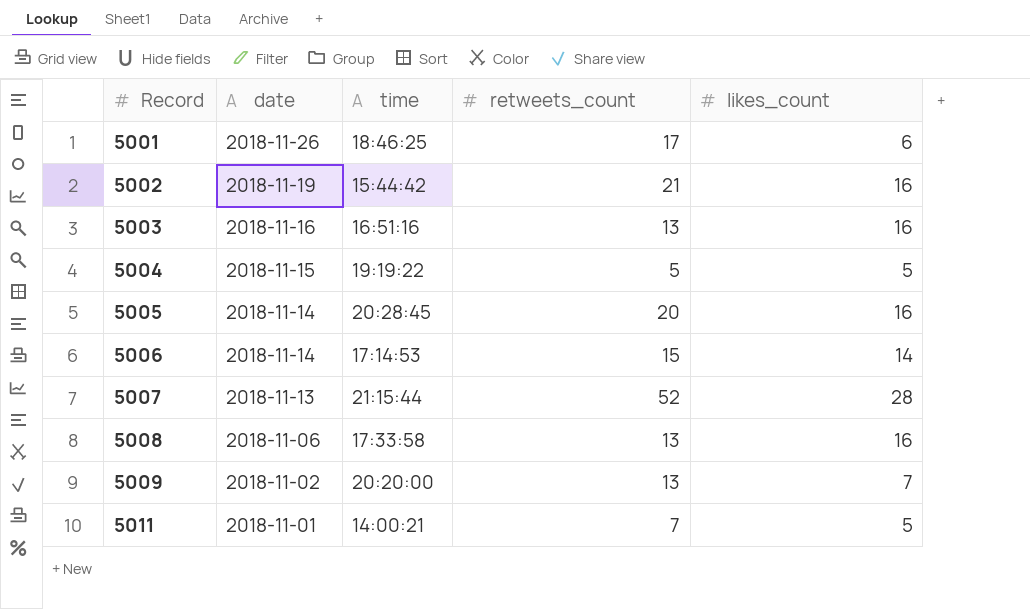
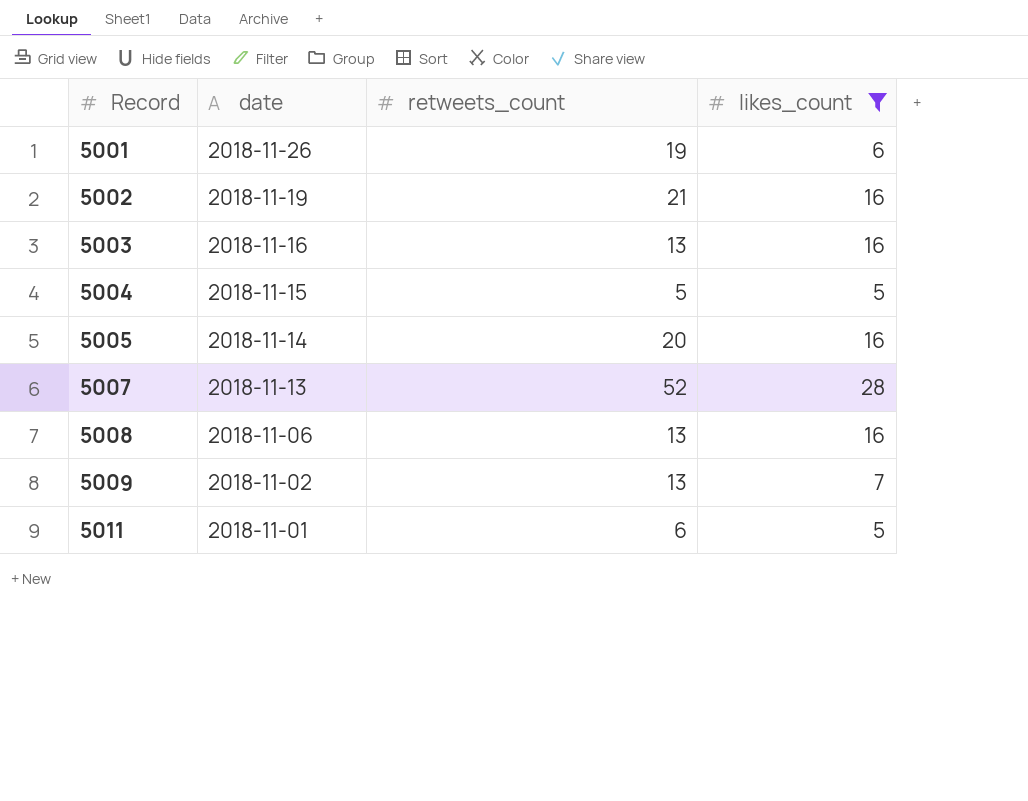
filter: none -> likes_count != 14
column time | position: 3 -> none
5001 | retweets_count: 17 -> 19
5011 | retweets_count: 7 -> 6

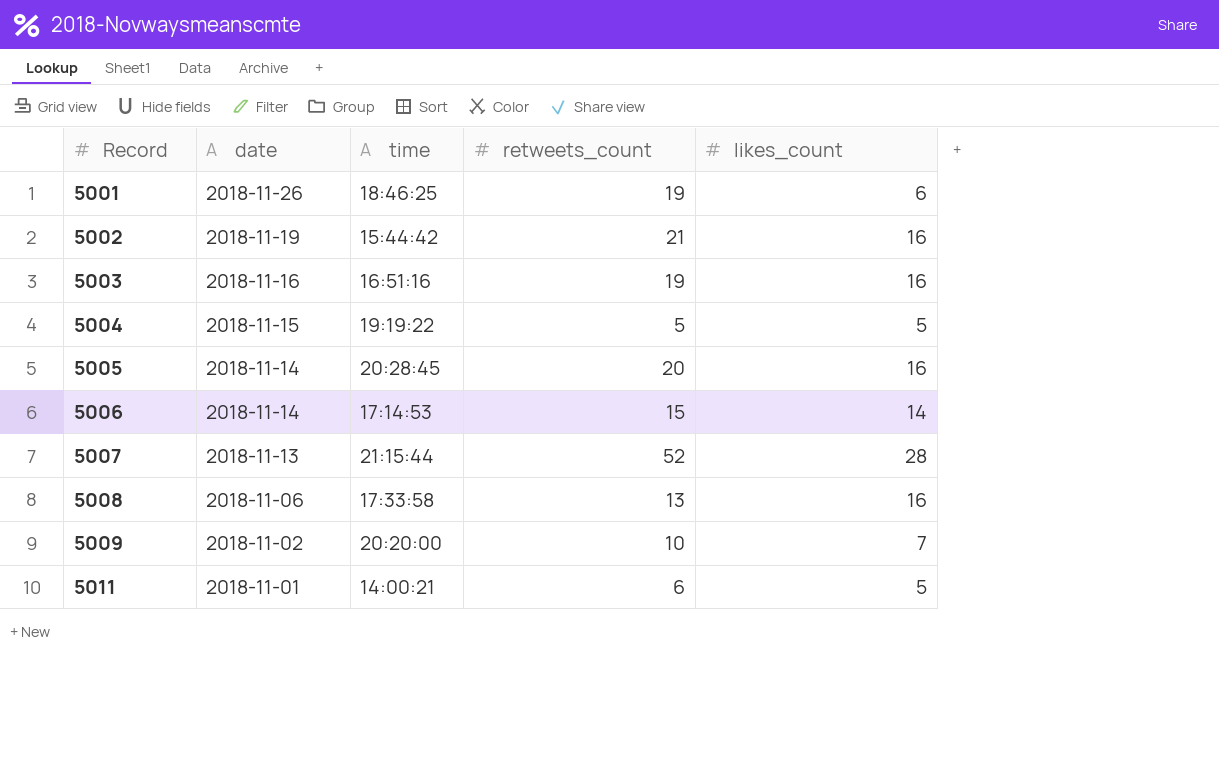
filter: likes_count != 14 -> none
column time | position: none -> 3
5003 | retweets_count: 13 -> 19
5009 | retweets_count: 13 -> 10

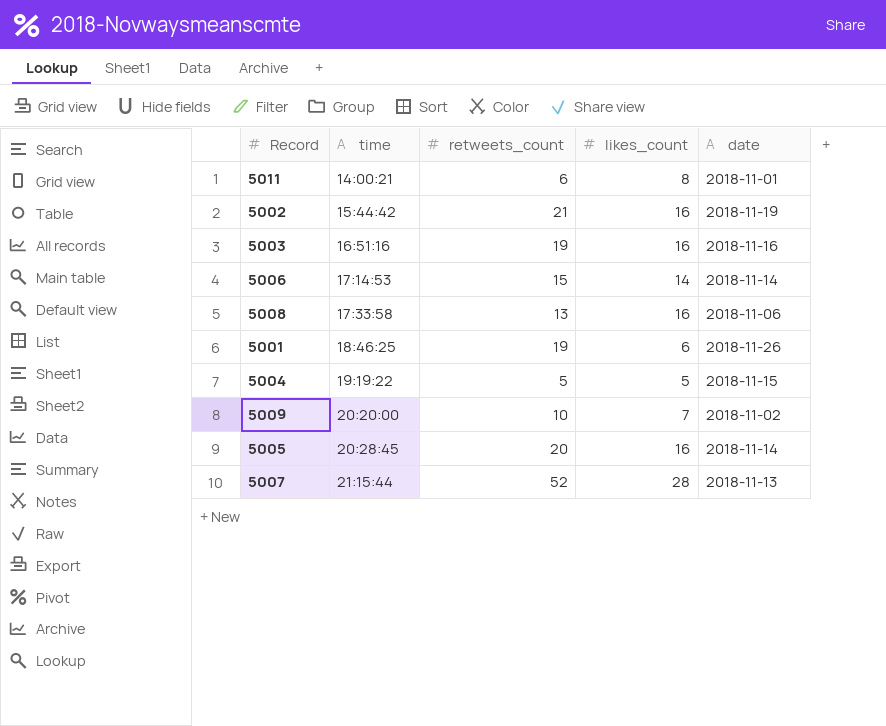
row order: Record ascending -> time ascending
column date | position: 2 -> 5
5011 | likes_count: 5 -> 8

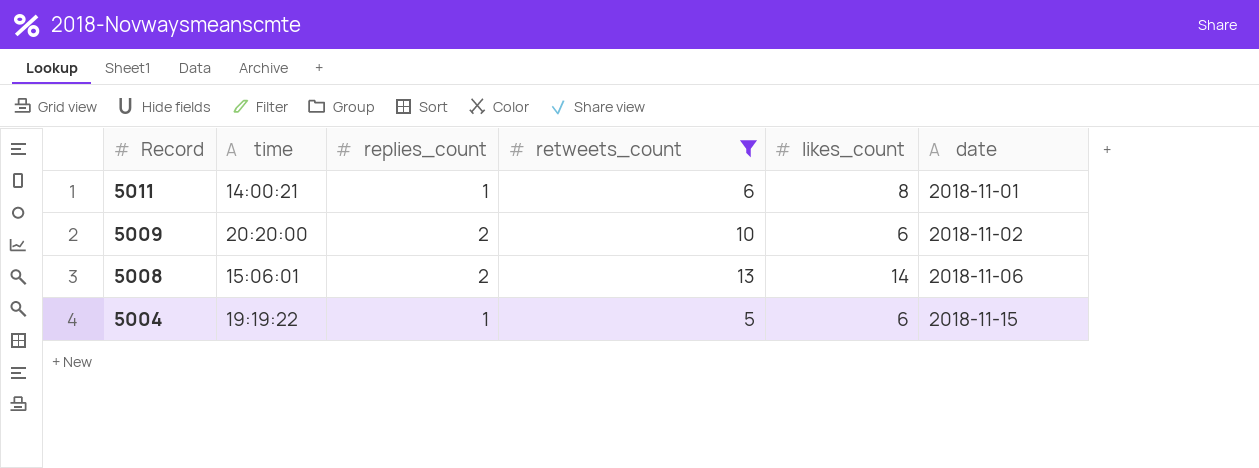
filter: none -> retweets_count <= 13
row order: time ascending -> Record descending
column replies_count | position: none -> 3
5009 | likes_count: 7 -> 6
5008 | time: 17:33:58 -> 15:06:01
5008 | likes_count: 16 -> 14
5004 | likes_count: 5 -> 6

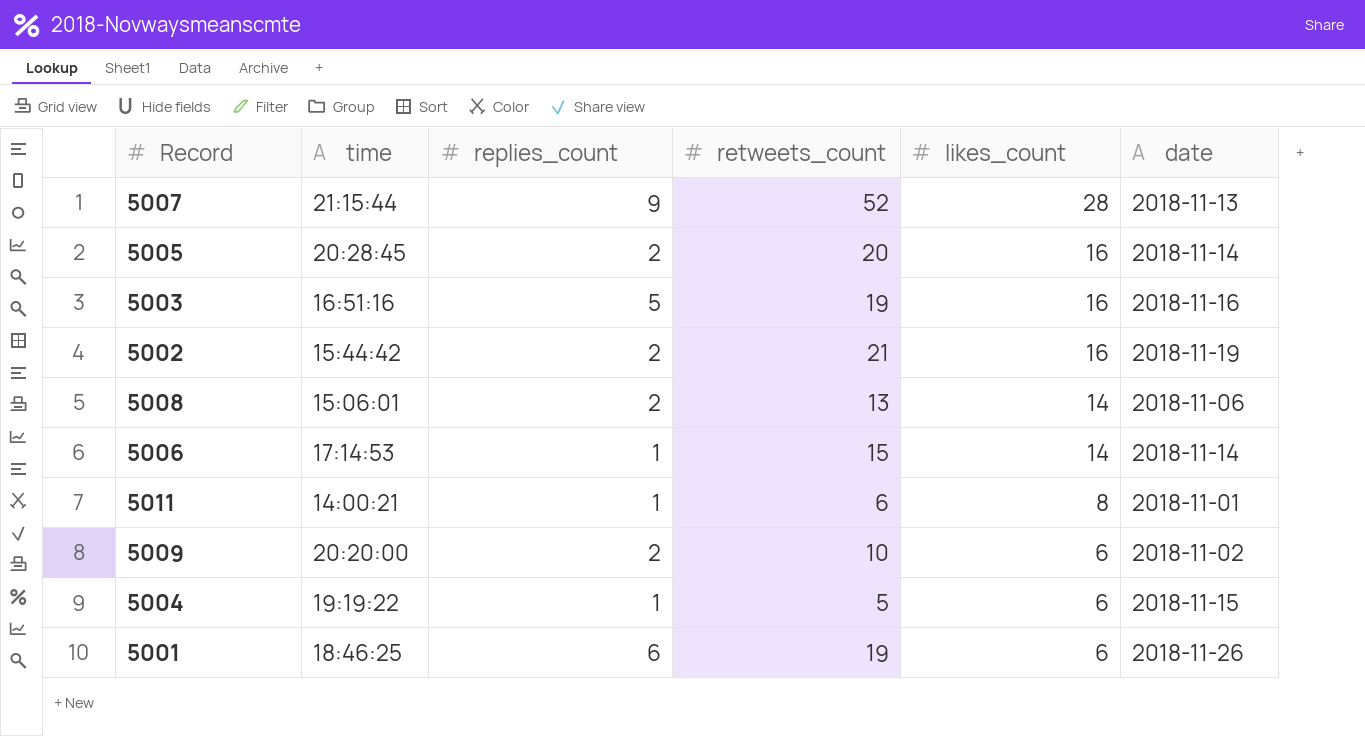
filter: retweets_count <= 13 -> none
row order: Record descending -> likes_count descending

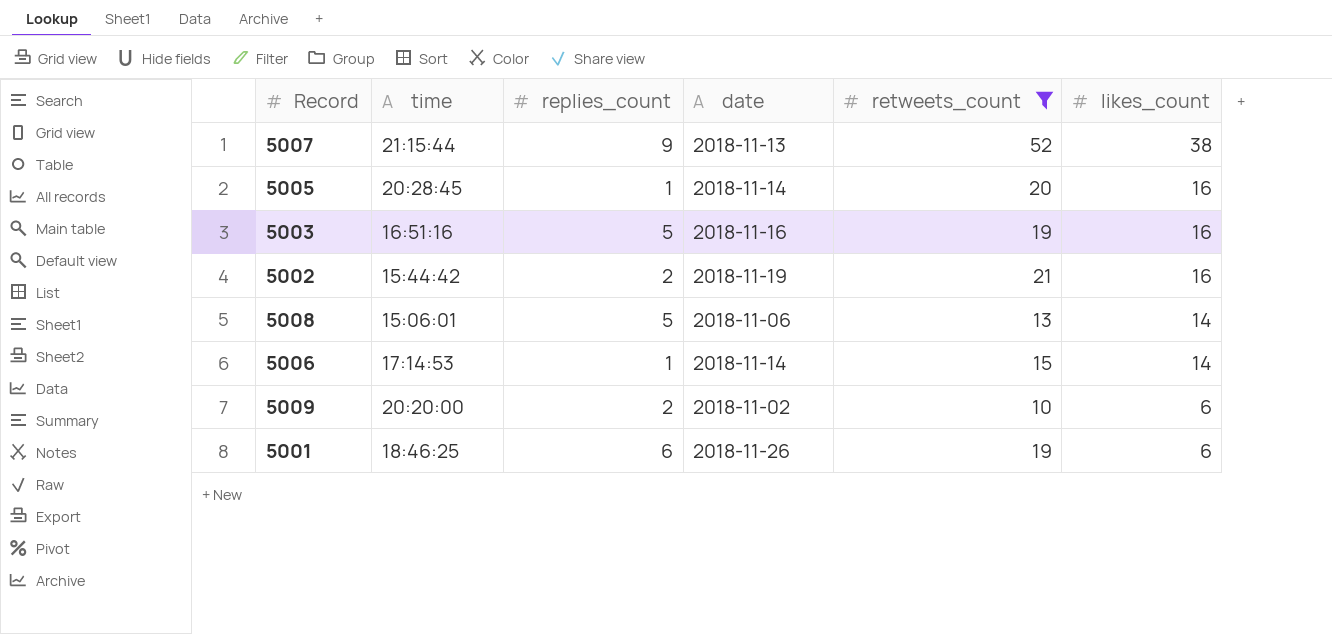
filter: none -> retweets_count >= 10
column date | position: 6 -> 4
5007 | likes_count: 28 -> 38
5005 | replies_count: 2 -> 1
5008 | replies_count: 2 -> 5

